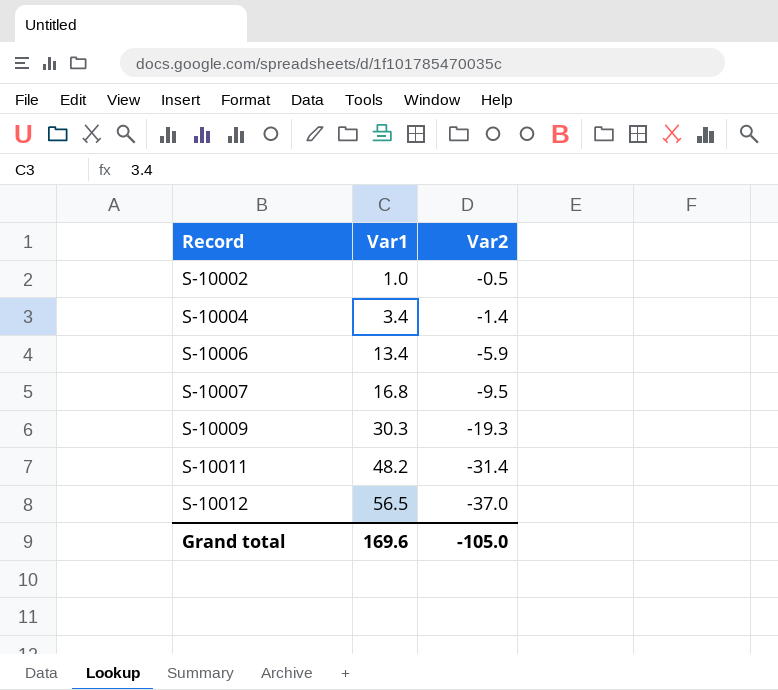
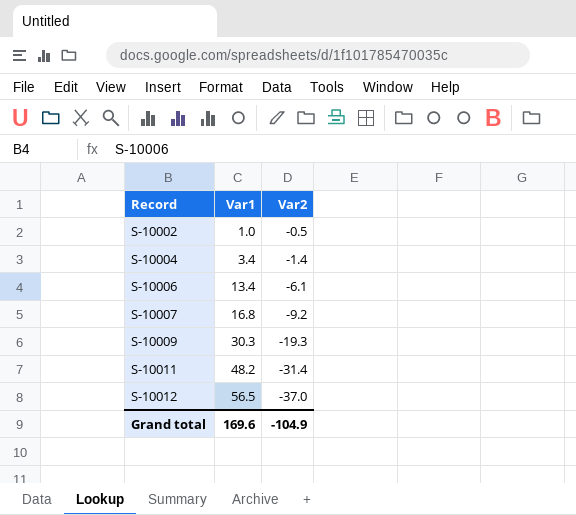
S-10006 | Var2: -5.9 -> -6.1
S-10007 | Var2: -9.5 -> -9.2
Grand total | Var2: -105.0 -> -104.9

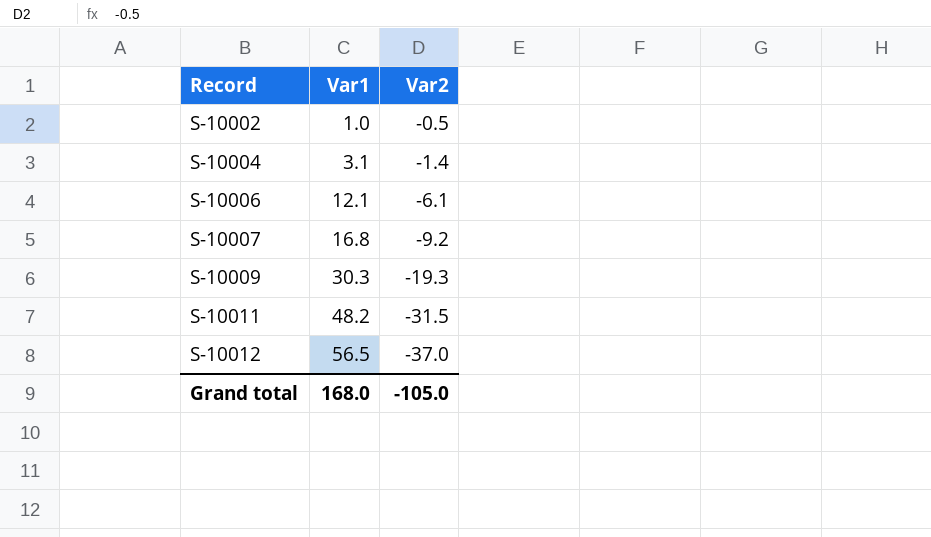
S-10004 | Var1: 3.4 -> 3.1
S-10006 | Var1: 13.4 -> 12.1
S-10011 | Var2: -31.4 -> -31.5
Grand total | Var1: 169.6 -> 168.0
Grand total | Var2: -104.9 -> -105.0

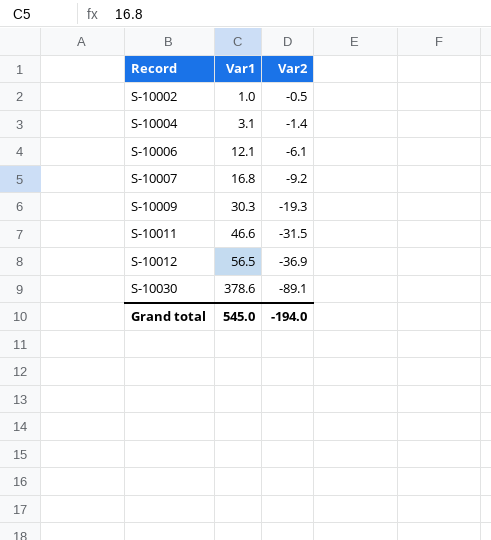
S-10011 | Var1: 48.2 -> 46.6
S-10012 | Var2: -37.0 -> -36.9
row S-10030: none -> 378.6 | -89.1
Grand total | Var1: 168.0 -> 545.0
Grand total | Var2: -105.0 -> -194.0

